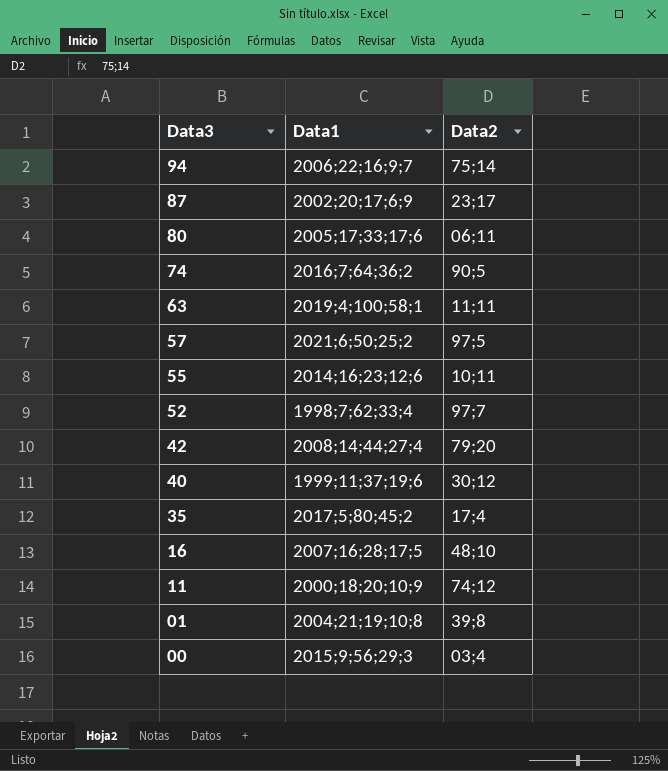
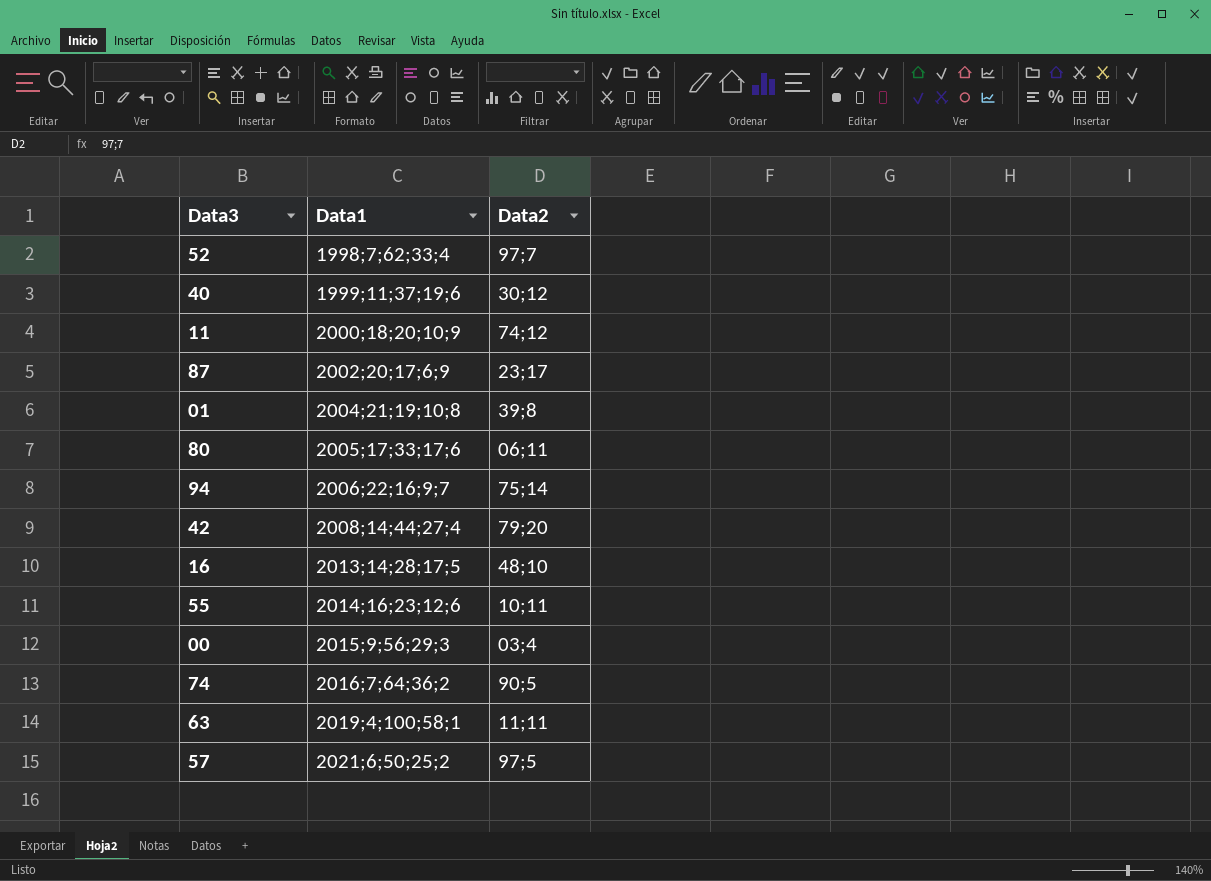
row order: Data3 descending -> Data1 ascending
row 35: 2017;5;80;45;2 | 17;4 -> none
16 | Data1: 2007;16;28;17;5 -> 2013;14;28;17;5

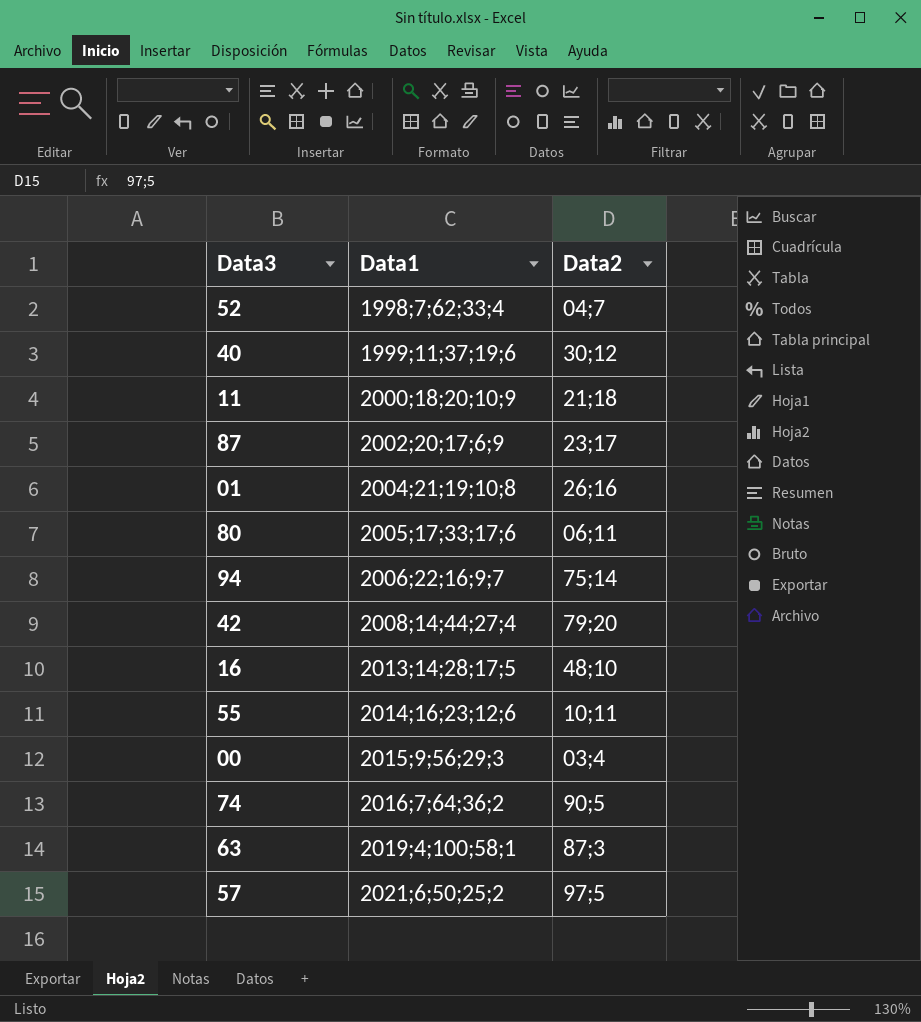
52 | Data2: 97;7 -> 04;7
11 | Data2: 74;12 -> 21;18
01 | Data2: 39;8 -> 26;16
63 | Data2: 11;11 -> 87;3

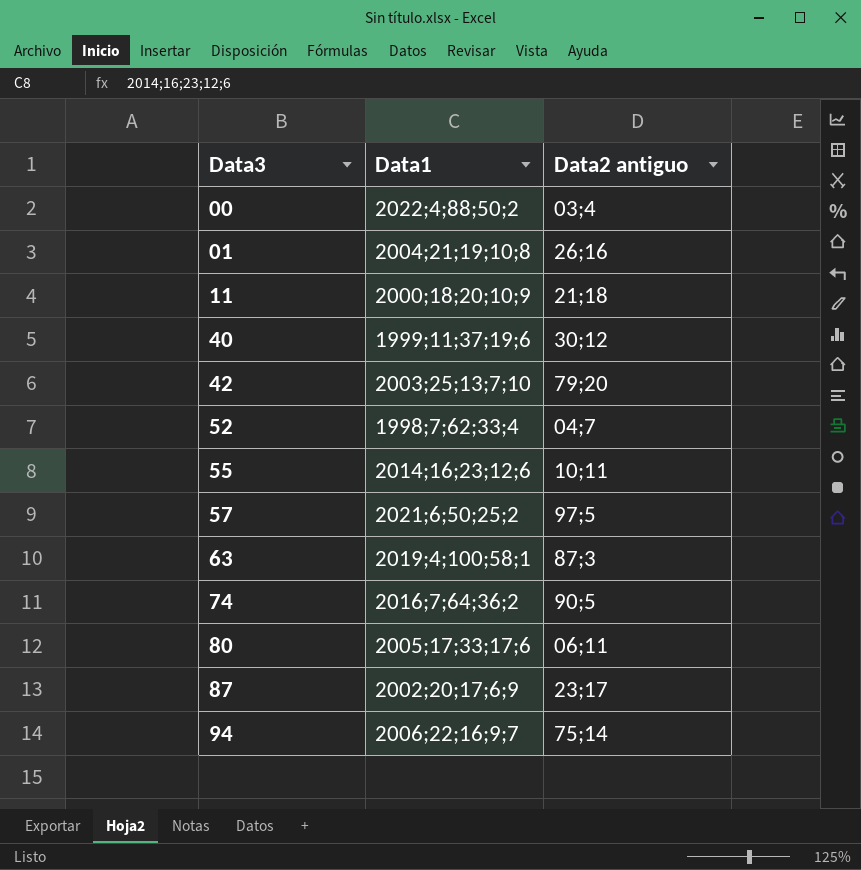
row order: Data1 ascending -> Data3 ascending
column name: Data2 -> Data2 antiguo
row 16: 2013;14;28;17;5 | 48;10 -> none
00 | Data1: 2015;9;56;29;3 -> 2022;4;88;50;2
42 | Data1: 2008;14;44;27;4 -> 2003;25;13;7;10

